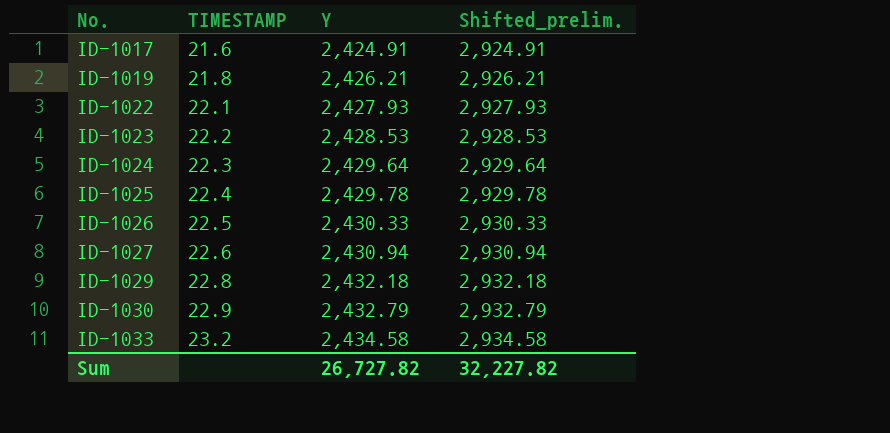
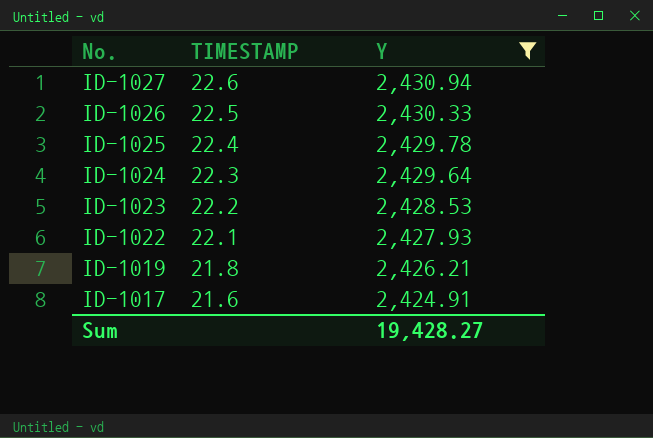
filter: none -> Y <= 2,430.94
row order: No. ascending -> No. descending
column Shifted_prelim. | formula: [Y] + 500 -> none
Sum | Y: 26,727.82 -> 19,428.27

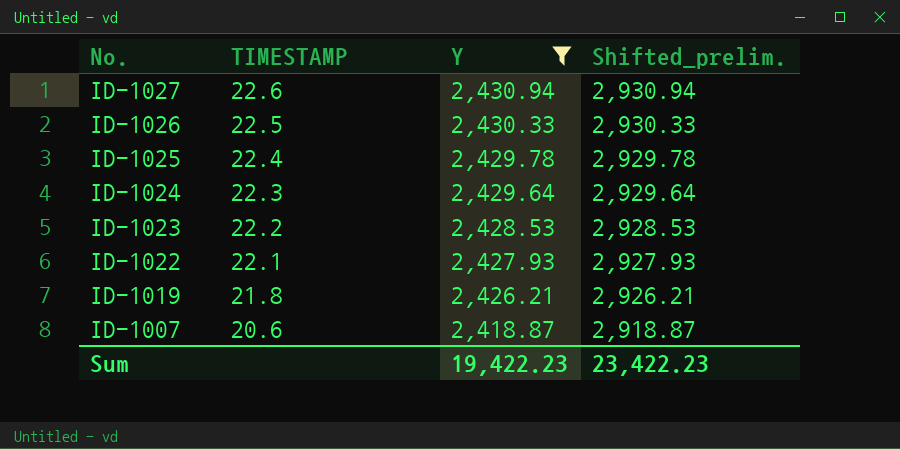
column Shifted_prelim. | formula: none -> [Y] + 500
row ID-1017: 21.6 | 2,424.91 -> none
row ID-1007: none -> 20.6 | 2,418.87 | 2,918.87
Sum | Y: 19,428.27 -> 19,422.23

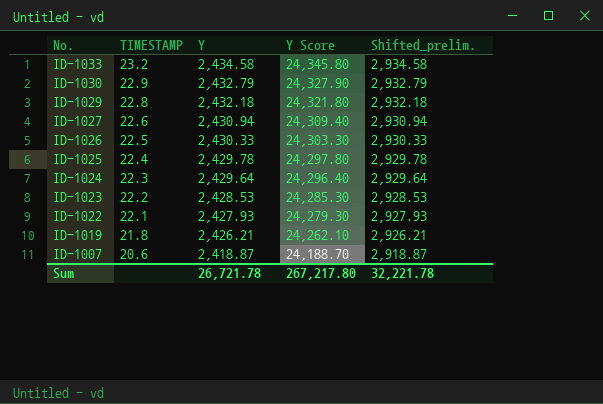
filter: Y <= 2,430.94 -> none
column Y Score | formula: none -> [Y] * 10
Sum | Y: 19,422.23 -> 26,721.78
Sum | Shifted_prelim.: 23,422.23 -> 32,221.78

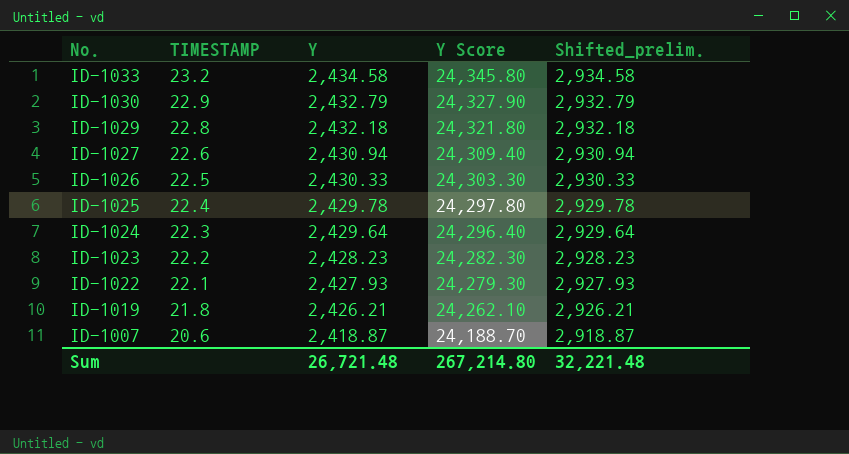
ID-1023 | Y: 2,428.53 -> 2,428.23
ID-1023 | Y Score: 24,285.30 -> 24,282.30
ID-1023 | Shifted_prelim.: 2,928.53 -> 2,928.23
Sum | Y: 26,721.78 -> 26,721.48
Sum | Y Score: 267,217.80 -> 267,214.80
Sum | Shifted_prelim.: 32,221.78 -> 32,221.48

